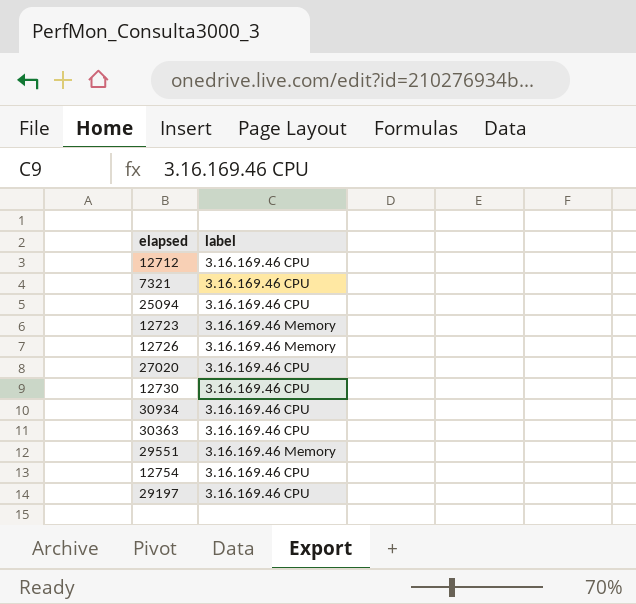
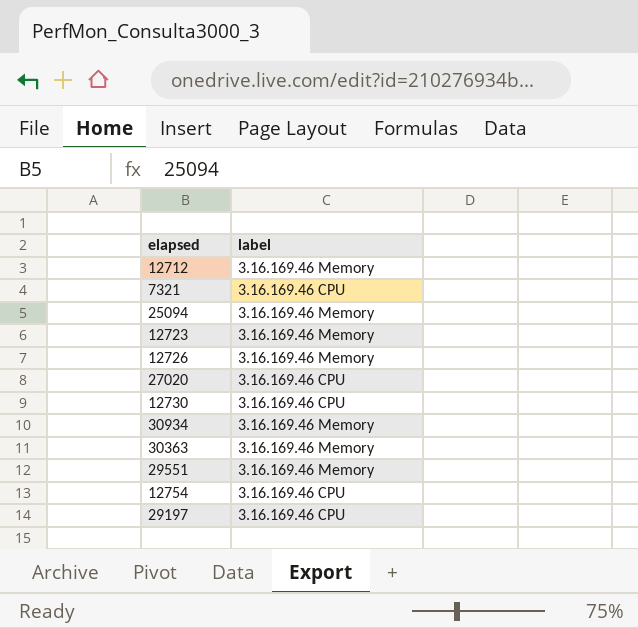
12712 | label: 3.16.169.46 CPU -> 3.16.169.46 Memory
25094 | label: 3.16.169.46 CPU -> 3.16.169.46 Memory
30934 | label: 3.16.169.46 CPU -> 3.16.169.46 Memory
30363 | label: 3.16.169.46 CPU -> 3.16.169.46 Memory

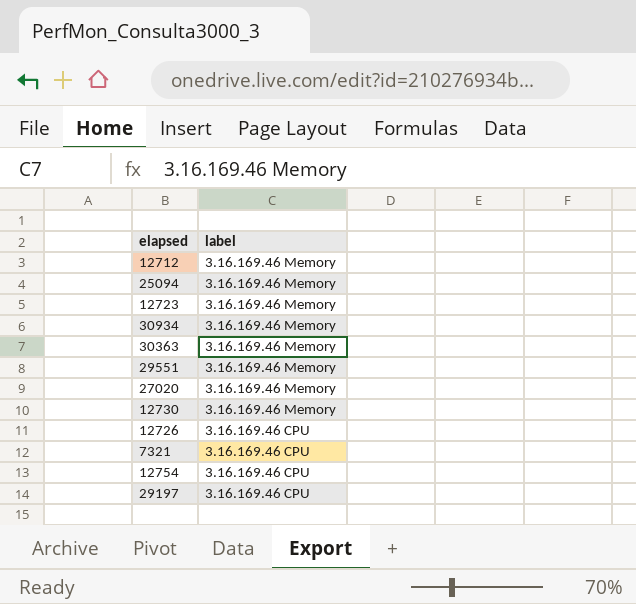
row order: none -> label descending
27020 | label: 3.16.169.46 CPU -> 3.16.169.46 Memory
12730 | label: 3.16.169.46 CPU -> 3.16.169.46 Memory
12726 | label: 3.16.169.46 Memory -> 3.16.169.46 CPU

